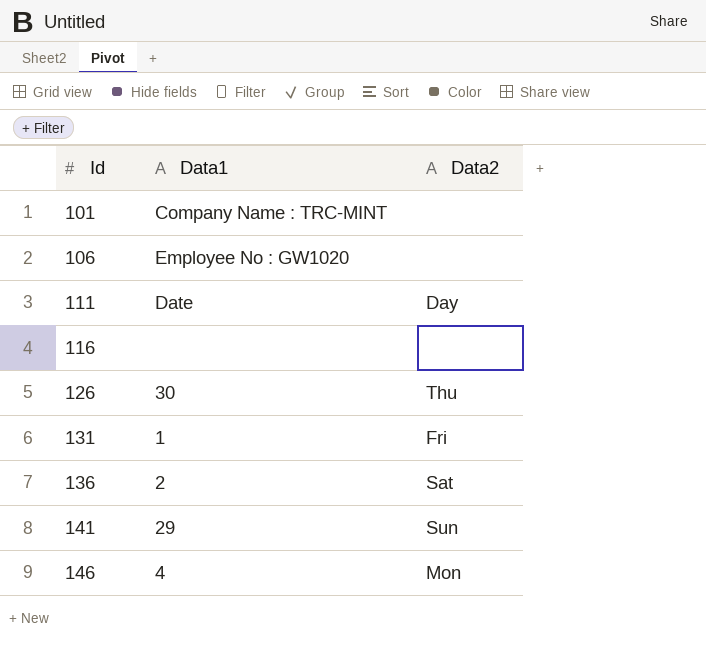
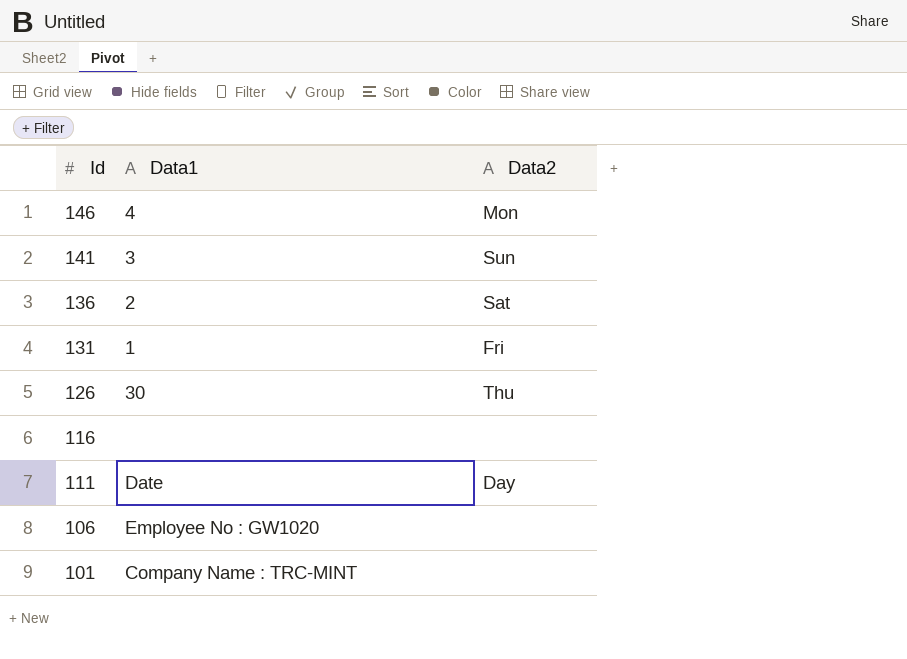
row order: Id ascending -> Id descending
141 | Data1: 29 -> 3

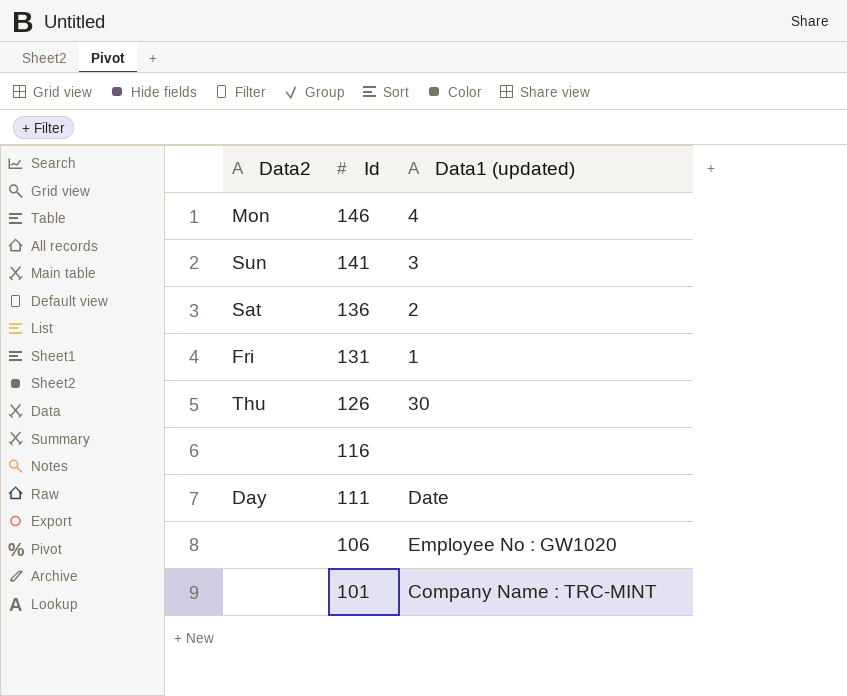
column Data2 | position: 3 -> 1
column name: Data1 -> Data1 (updated)

